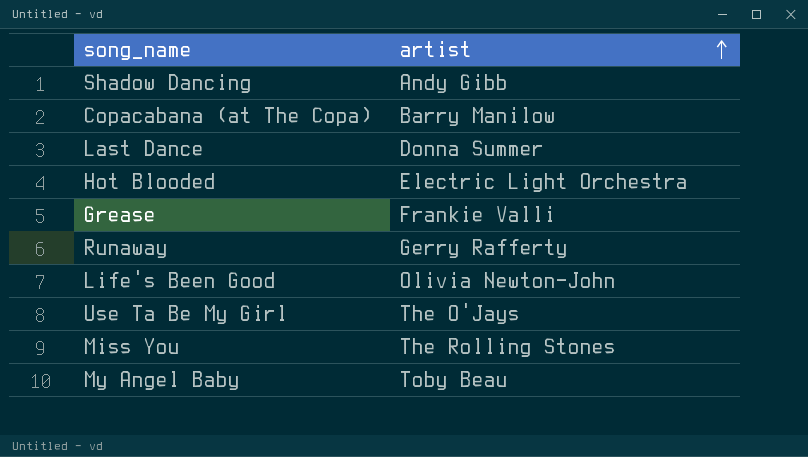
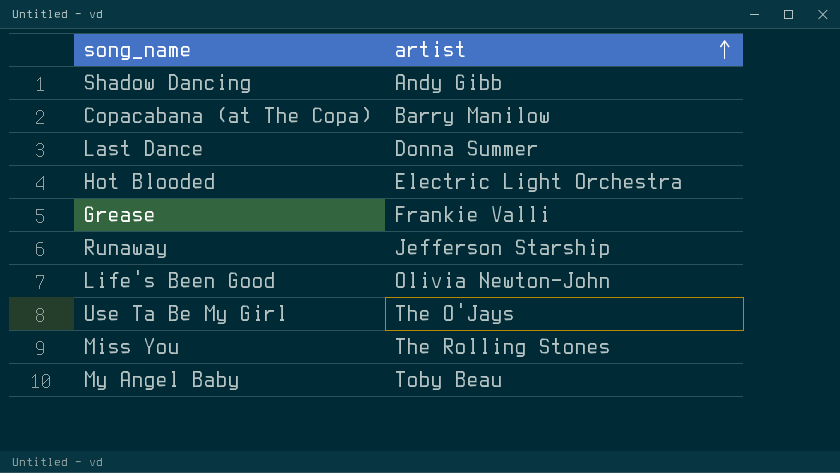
Runaway | artist: Gerry Rafferty -> Jefferson Starship

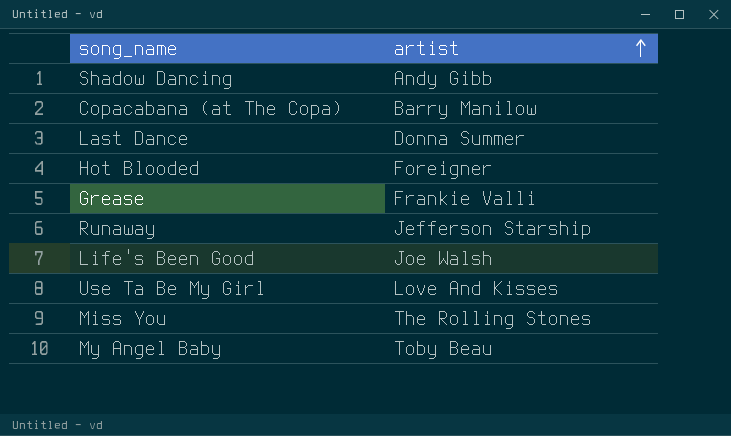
Hot Blooded | artist: Electric Light Orchestra -> Foreigner
Life's Been Good | artist: Olivia Newton-John -> Joe Walsh
Use Ta Be My Girl | artist: The O'Jays -> Love And Kisses

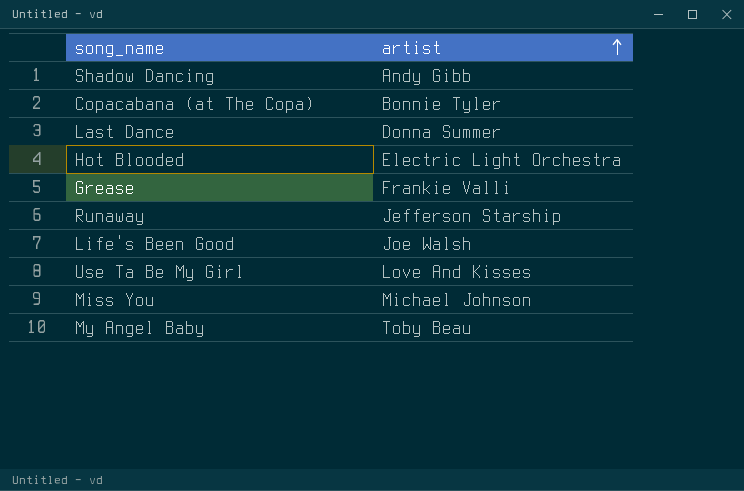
Copacabana (at The Copa) | artist: Barry Manilow -> Bonnie Tyler
Hot Blooded | artist: Foreigner -> Electric Light Orchestra
Miss You | artist: The Rolling Stones -> Michael Johnson

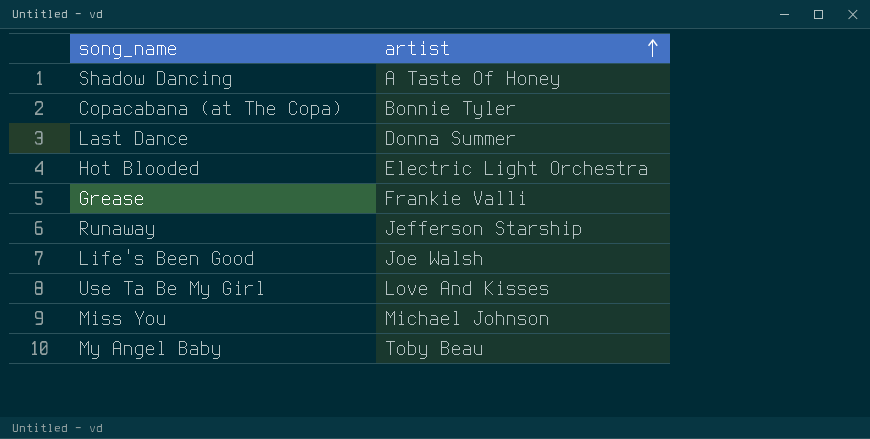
Shadow Dancing | artist: Andy Gibb -> A Taste Of Honey

